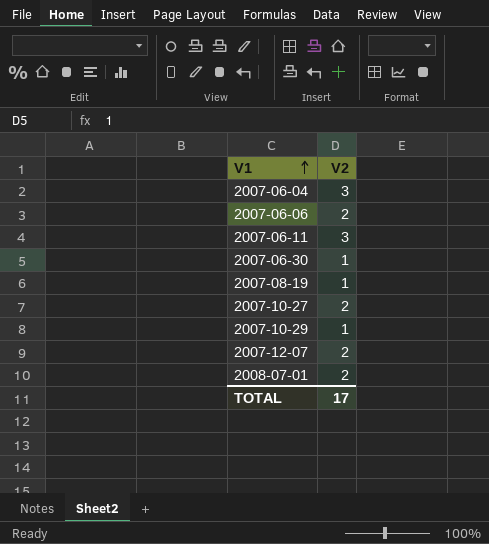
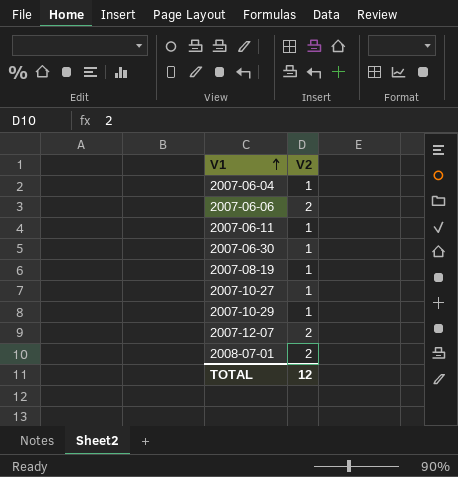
2007-06-04 | V2: 3 -> 1
2007-06-11 | V2: 3 -> 1
2007-10-27 | V2: 2 -> 1
TOTAL | V2: 17 -> 12

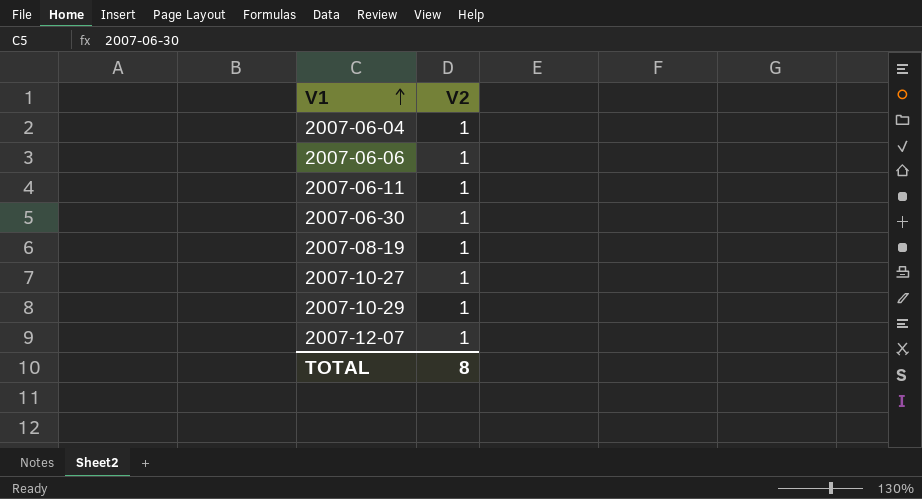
row 2008-07-01: 2 -> none
2007-06-06 | V2: 2 -> 1
2007-12-07 | V2: 2 -> 1
TOTAL | V2: 12 -> 8

